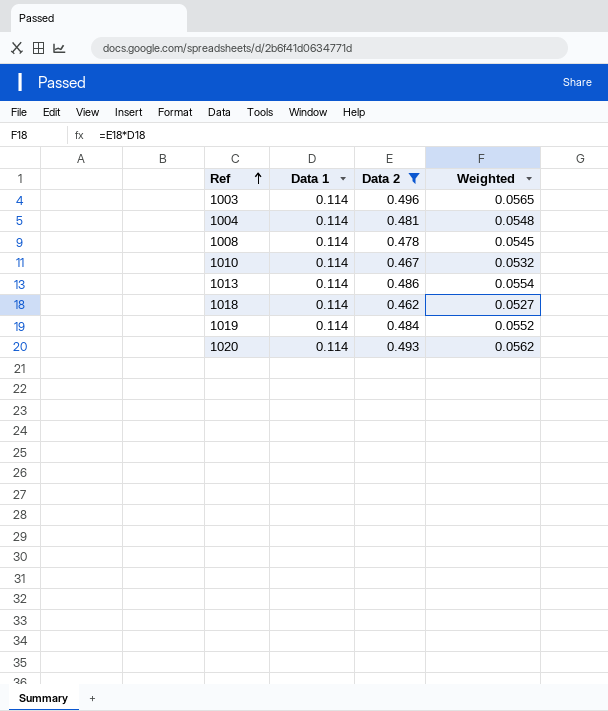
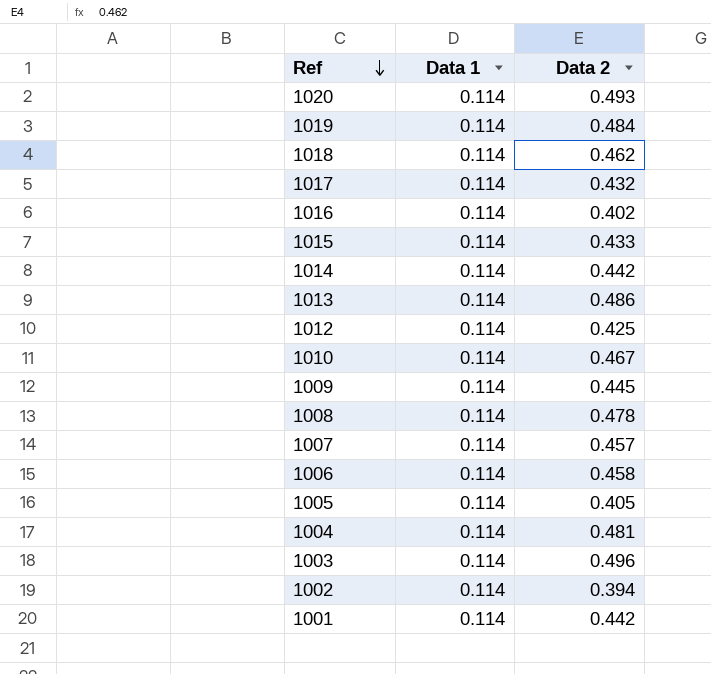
filter: Data 2 >= 0.462 -> none
row order: Ref ascending -> Ref descending
column Weighted | formula: [Data 1] * [Data 2] -> none

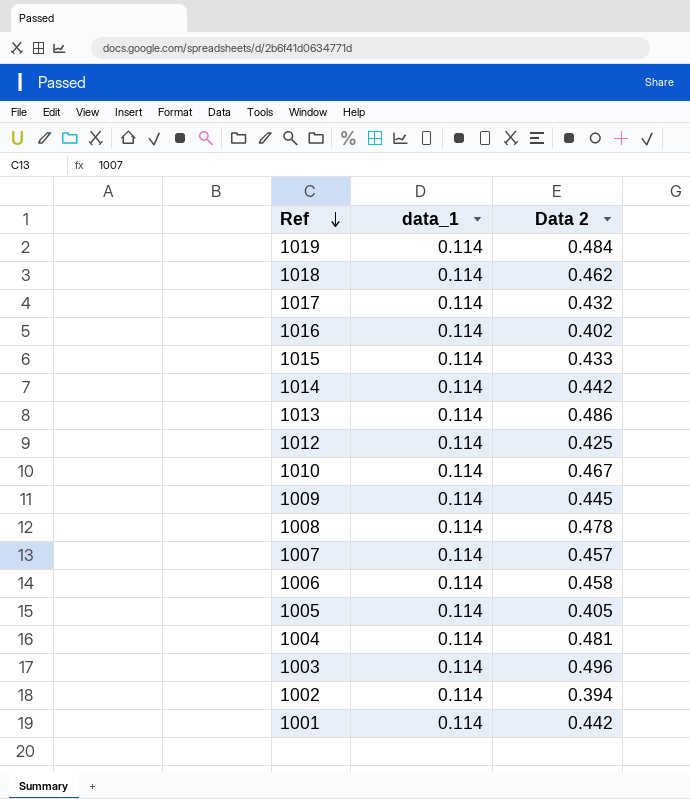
column name: Data 1 -> data_1
row 1020: 0.114 | 0.493 -> none

